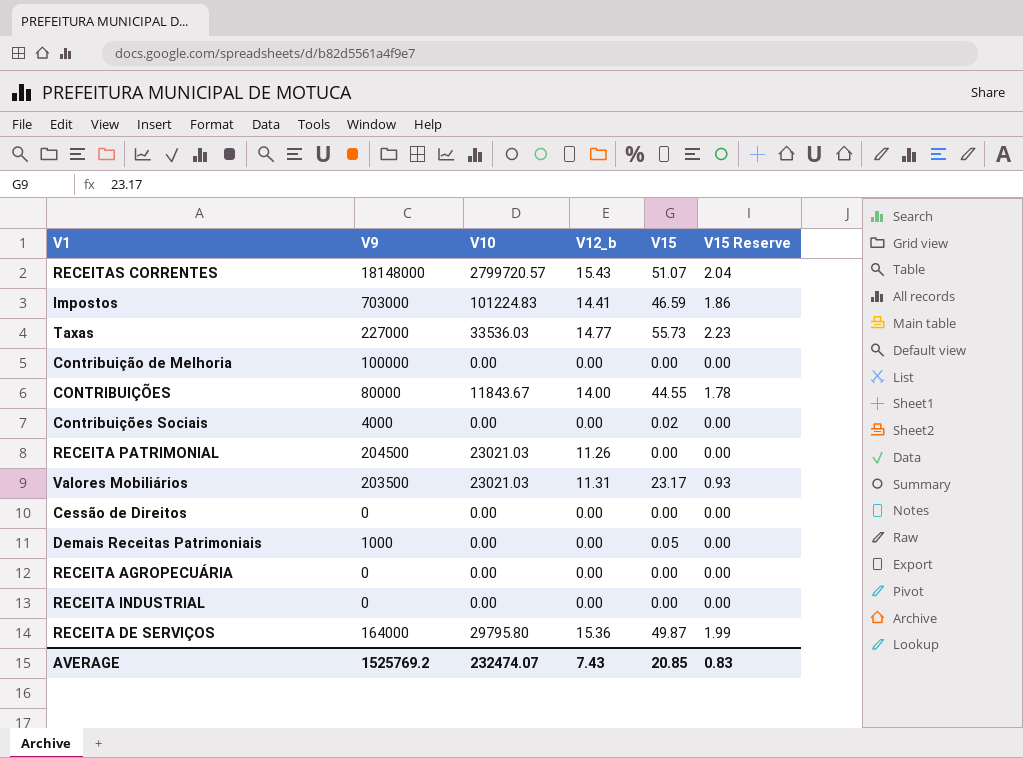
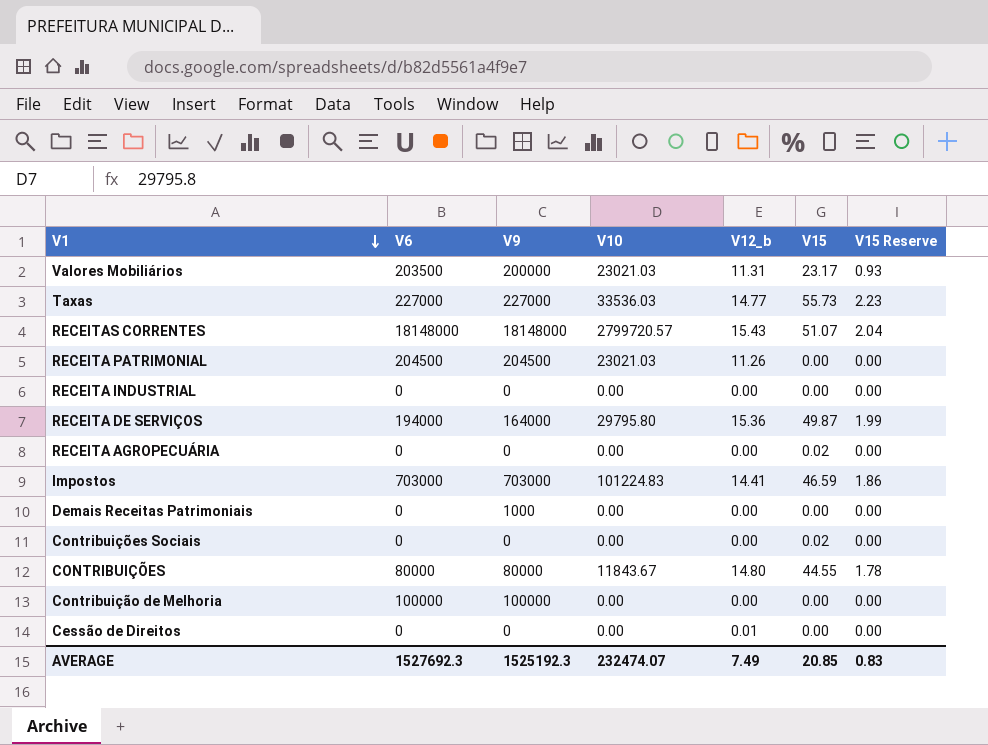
row order: none -> V1 descending
column V6 | position: none -> 2
Valores Mobiliários | V9: 203500 -> 200000
RECEITA AGROPECUÁRIA | V15: 0.00 -> 0.02
Demais Receitas Patrimoniais | V15: 0.05 -> 0.00
Contribuições Sociais | V9: 4000 -> 0
CONTRIBUIÇÕES | V12_b: 14.00 -> 14.80
Cessão de Direitos | V12_b: 0.00 -> 0.01
AVERAGE | V9: 1525769.2 -> 1525192.3
AVERAGE | V12_b: 7.43 -> 7.49

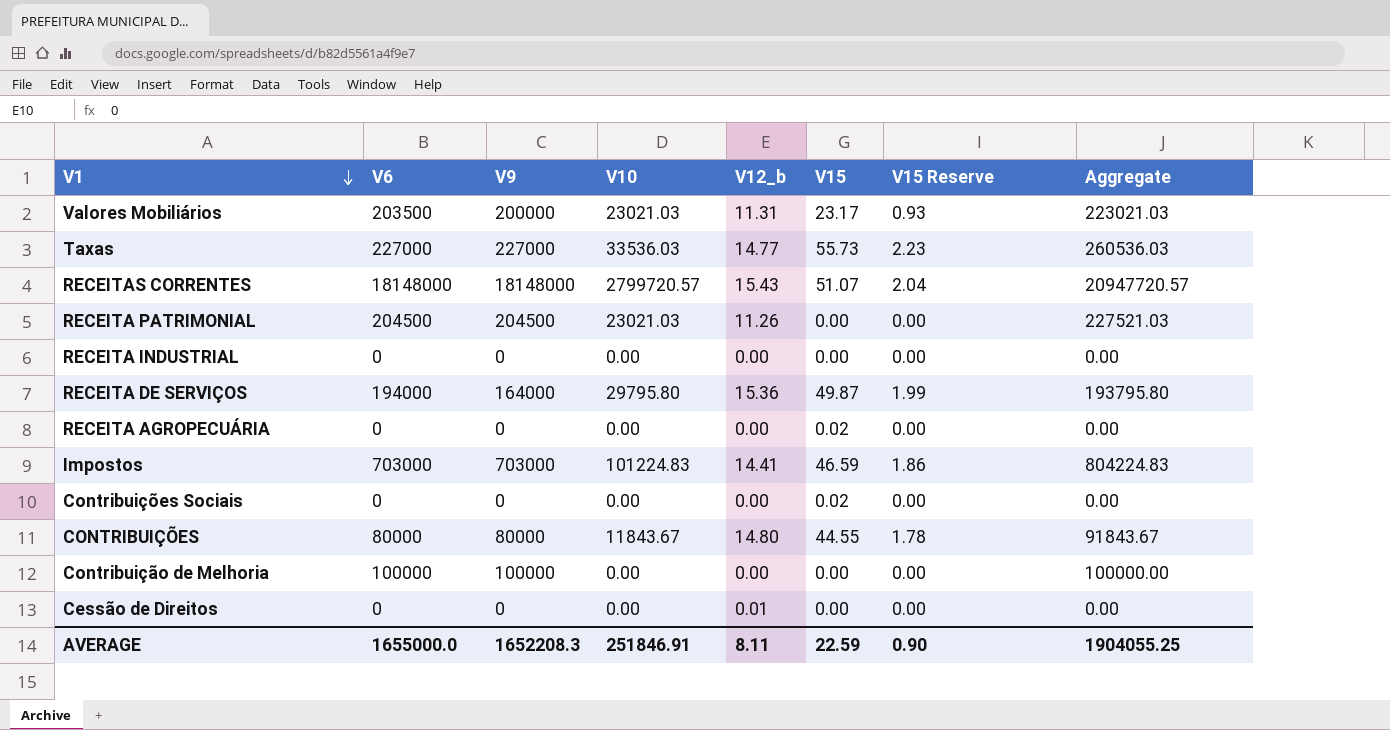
column Aggregate | formula: none -> [V9] + [V10]
row Demais Receitas Patrimoniais: 0 | 1000 | 0.00 | 0.00 | 0.00 | 0.00 -> none
AVERAGE | V6: 1527692.3 -> 1655000.0
AVERAGE | V9: 1525192.3 -> 1652208.3
AVERAGE | V10: 232474.07 -> 251846.91
AVERAGE | V12_b: 7.49 -> 8.11
AVERAGE | V15: 20.85 -> 22.59
AVERAGE | V15 Reserve: 0.83 -> 0.90

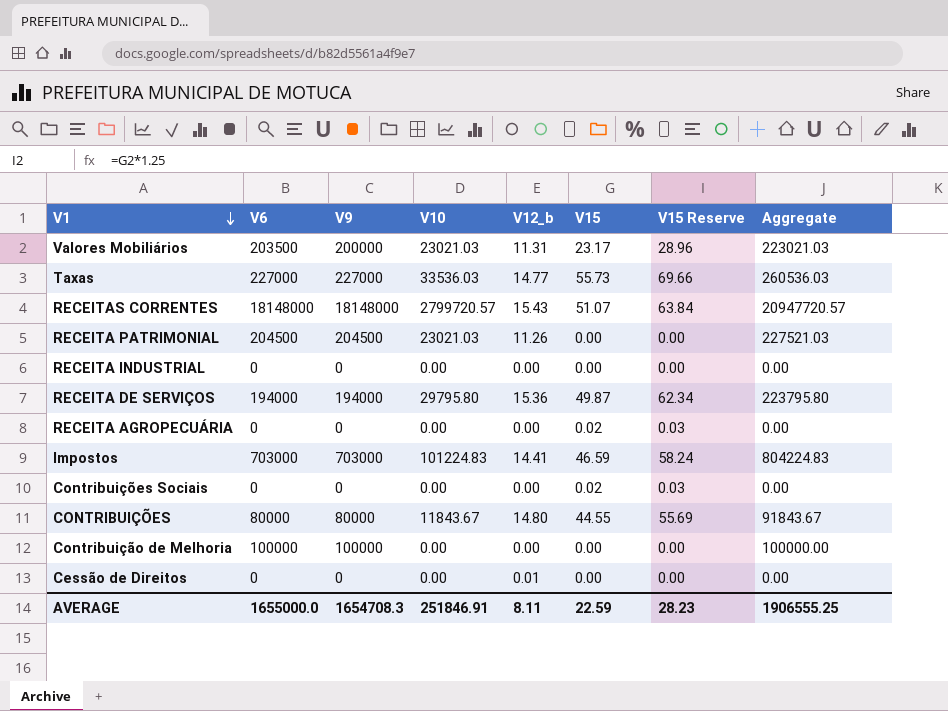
column V15 Reserve | formula: [V15] * 0.04 -> [V15] * 1.25
RECEITA DE SERVIÇOS | V9: 164000 -> 194000
RECEITA DE SERVIÇOS | Aggregate: 193795.80 -> 223795.80
AVERAGE | V9: 1652208.3 -> 1654708.3
AVERAGE | V15 Reserve: 0.90 -> 28.23
AVERAGE | Aggregate: 1904055.25 -> 1906555.25

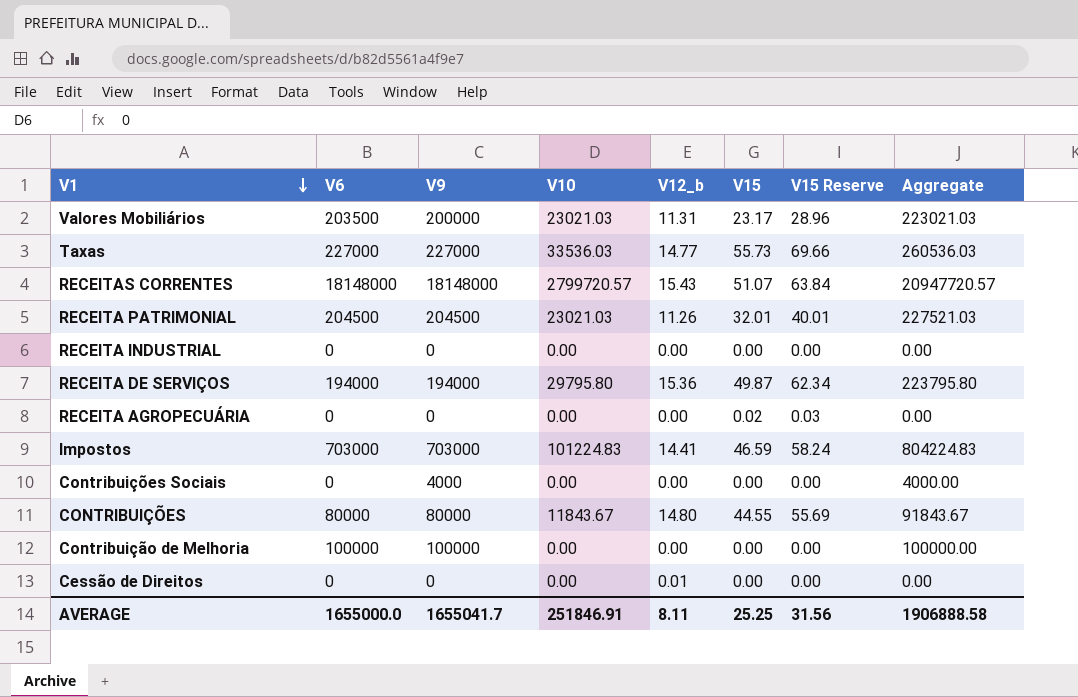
RECEITA PATRIMONIAL | V15: 0.00 -> 32.01
RECEITA PATRIMONIAL | V15 Reserve: 0.00 -> 40.01
Contribuições Sociais | V9: 0 -> 4000
Contribuições Sociais | V15: 0.02 -> 0.00
Contribuições Sociais | V15 Reserve: 0.03 -> 0.00
Contribuições Sociais | Aggregate: 0.00 -> 4000.00
AVERAGE | V9: 1654708.3 -> 1655041.7
AVERAGE | V15: 22.59 -> 25.25
AVERAGE | V15 Reserve: 28.23 -> 31.56
AVERAGE | Aggregate: 1906555.25 -> 1906888.58

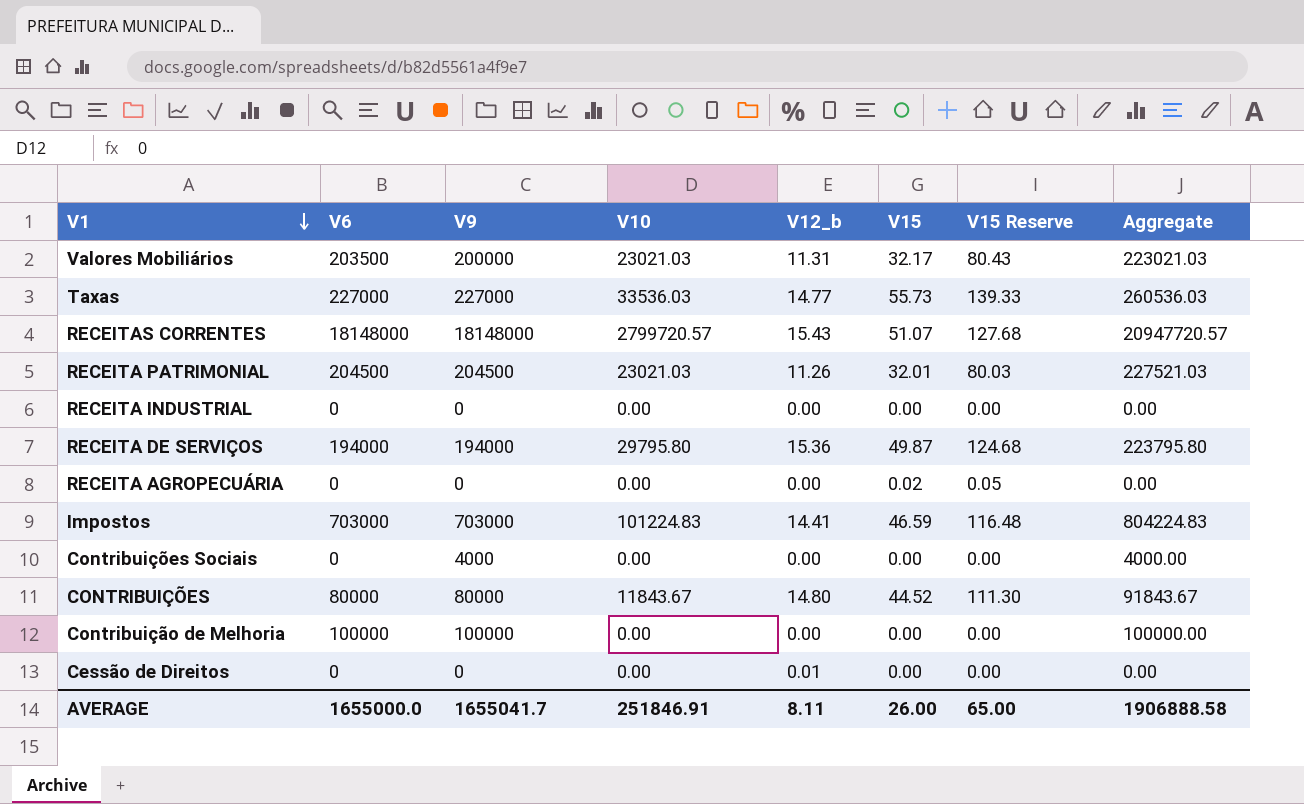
column V15 Reserve | formula: [V15] * 1.25 -> [V15] * 2.5
Valores Mobiliários | V15: 23.17 -> 32.17
CONTRIBUIÇÕES | V15: 44.55 -> 44.52
AVERAGE | V15: 25.25 -> 26.00
AVERAGE | V15 Reserve: 31.56 -> 65.00

